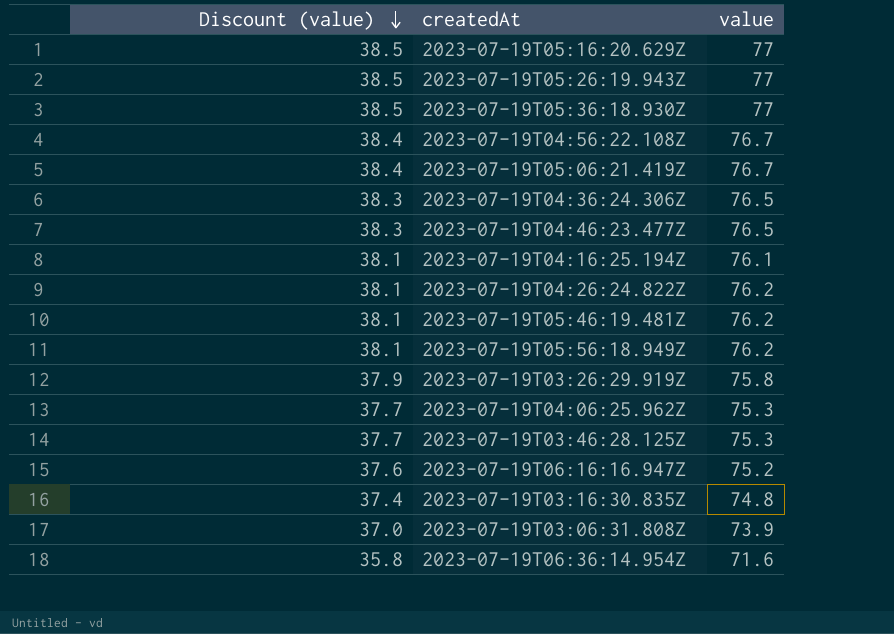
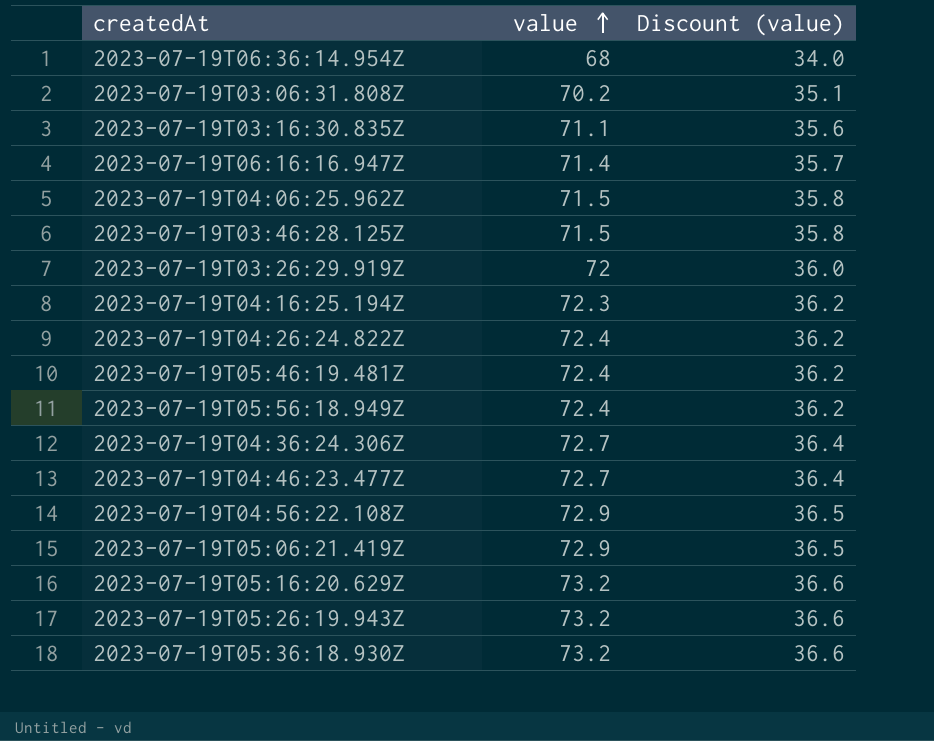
row order: Discount (value) descending -> value ascending
column Discount (value) | position: 1 -> 3
2023-07-19T06:36:14.954Z | value: 71.6 -> 68
2023-07-19T06:36:14.954Z | Discount (value): 35.8 -> 34.0
2023-07-19T03:06:31.808Z | value: 73.9 -> 70.2
2023-07-19T03:06:31.808Z | Discount (value): 37.0 -> 35.1
2023-07-19T03:16:30.835Z | value: 74.8 -> 71.1
2023-07-19T03:16:30.835Z | Discount (value): 37.4 -> 35.6
2023-07-19T06:16:16.947Z | value: 75.2 -> 71.4
2023-07-19T06:16:16.947Z | Discount (value): 37.6 -> 35.7
2023-07-19T04:06:25.962Z | value: 75.3 -> 71.5
2023-07-19T04:06:25.962Z | Discount (value): 37.7 -> 35.8
2023-07-19T03:46:28.125Z | value: 75.3 -> 71.5
2023-07-19T03:46:28.125Z | Discount (value): 37.7 -> 35.8
2023-07-19T03:26:29.919Z | value: 75.8 -> 72
2023-07-19T03:26:29.919Z | Discount (value): 37.9 -> 36.0
2023-07-19T04:16:25.194Z | value: 76.1 -> 72.3
2023-07-19T04:16:25.194Z | Discount (value): 38.1 -> 36.2
2023-07-19T04:26:24.822Z | value: 76.2 -> 72.4
2023-07-19T04:26:24.822Z | Discount (value): 38.1 -> 36.2
2023-07-19T05:46:19.481Z | value: 76.2 -> 72.4
2023-07-19T05:46:19.481Z | Discount (value): 38.1 -> 36.2
2023-07-19T05:56:18.949Z | value: 76.2 -> 72.4
2023-07-19T05:56:18.949Z | Discount (value): 38.1 -> 36.2
2023-07-19T04:36:24.306Z | value: 76.5 -> 72.7
2023-07-19T04:36:24.306Z | Discount (value): 38.3 -> 36.4
2023-07-19T04:46:23.477Z | value: 76.5 -> 72.7
2023-07-19T04:46:23.477Z | Discount (value): 38.3 -> 36.4
2023-07-19T04:56:22.108Z | value: 76.7 -> 72.9
2023-07-19T04:56:22.108Z | Discount (value): 38.4 -> 36.5
2023-07-19T05:06:21.419Z | value: 76.7 -> 72.9
2023-07-19T05:06:21.419Z | Discount (value): 38.4 -> 36.5
2023-07-19T05:16:20.629Z | value: 77 -> 73.2
2023-07-19T05:16:20.629Z | Discount (value): 38.5 -> 36.6
2023-07-19T05:26:19.943Z | value: 77 -> 73.2
2023-07-19T05:26:19.943Z | Discount (value): 38.5 -> 36.6
2023-07-19T05:36:18.930Z | value: 77 -> 73.2
2023-07-19T05:36:18.930Z | Discount (value): 38.5 -> 36.6

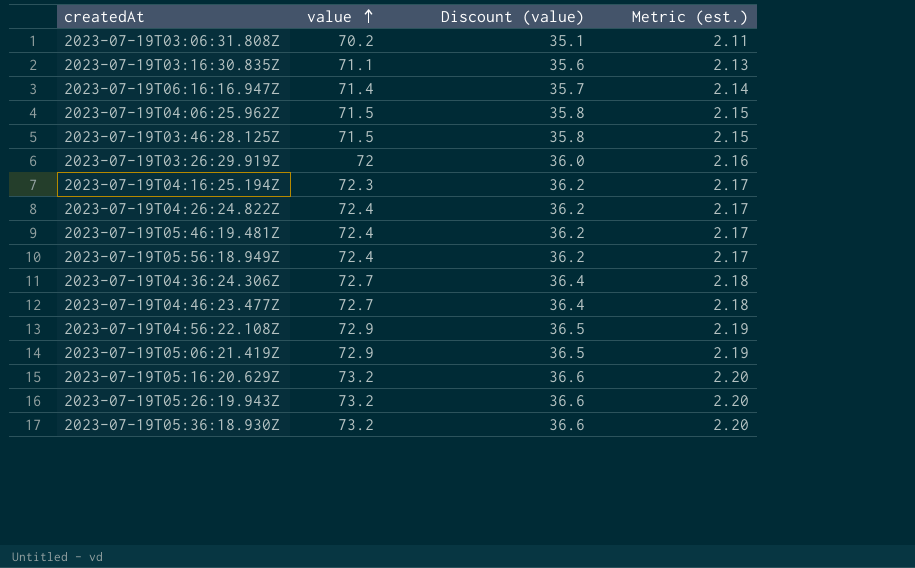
column Metric (est.) | formula: none -> [value] * 0.03
row 2023-07-19T06:36:14.954Z: 68 | 34.0 -> none

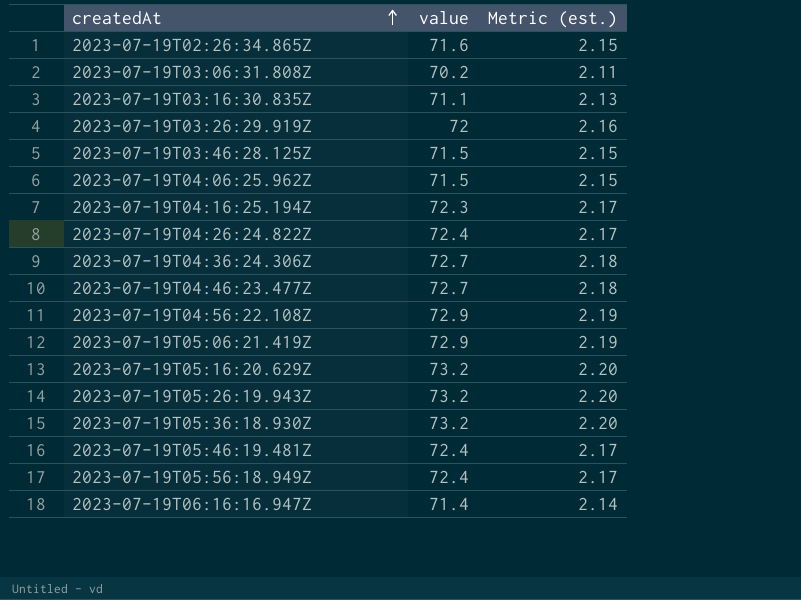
row order: value ascending -> createdAt ascending
column Discount (value) | formula: [value] * 0.5 -> none
row 2023-07-19T02:26:34.865Z: none -> 71.6 | 2.15

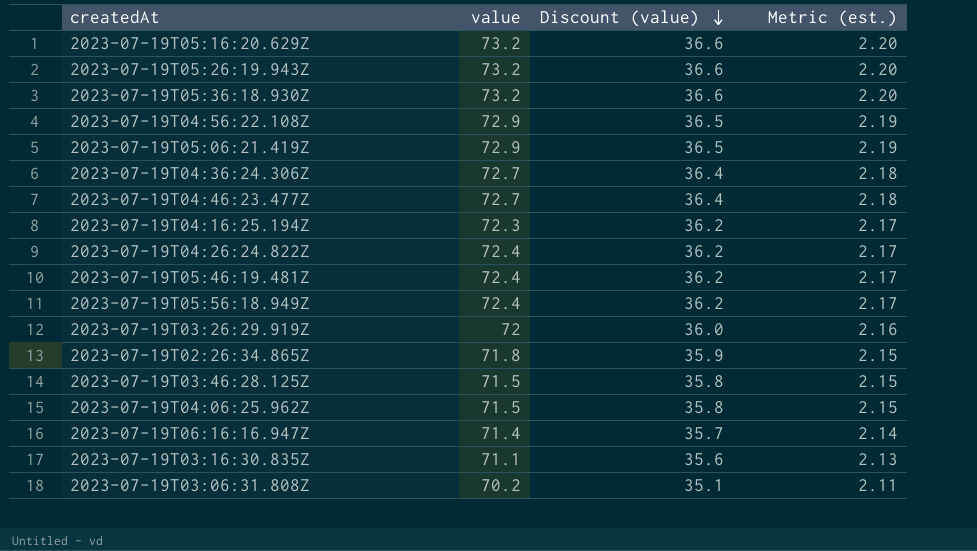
row order: createdAt ascending -> Discount (value) descending
column Discount (value) | formula: none -> [value] * 0.5
2023-07-19T02:26:34.865Z | value: 71.6 -> 71.8

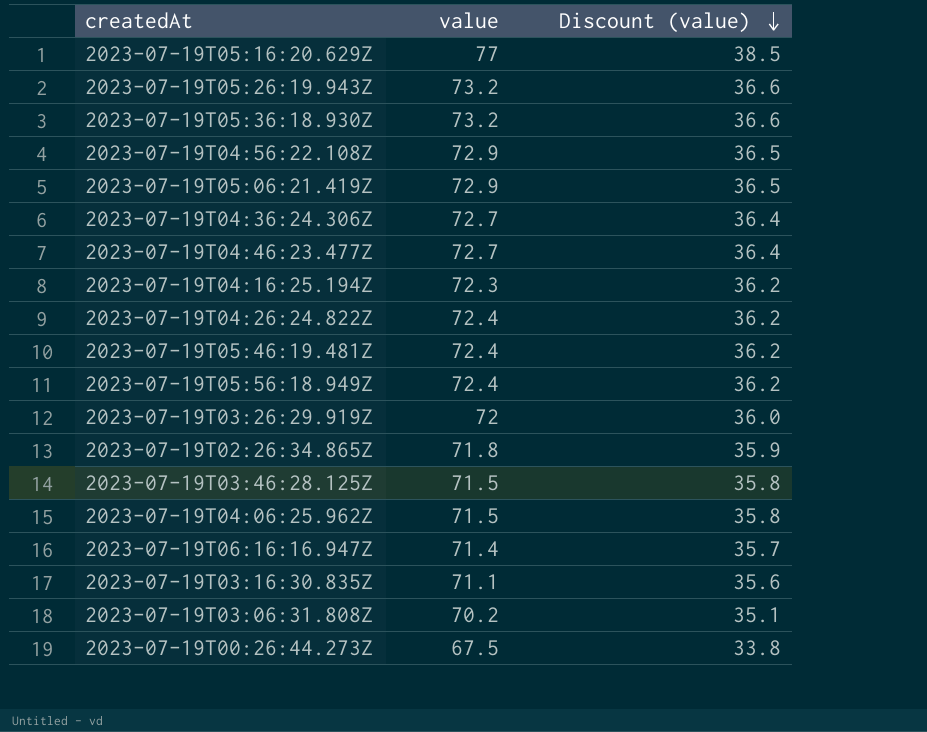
column Metric (est.) | formula: [value] * 0.03 -> none
2023-07-19T05:16:20.629Z | value: 73.2 -> 77
2023-07-19T05:16:20.629Z | Discount (value): 36.6 -> 38.5
row 2023-07-19T00:26:44.273Z: none -> 67.5 | 33.8

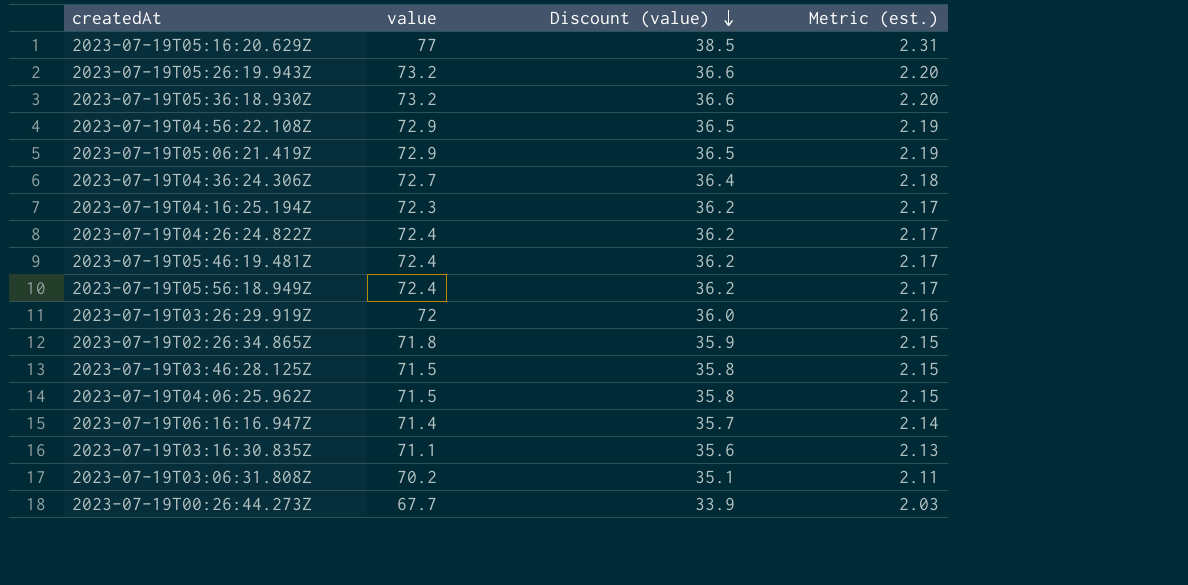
column Metric (est.) | formula: none -> [value] * 0.03
row 2023-07-19T04:46:23.477Z: 72.7 | 36.4 -> none
2023-07-19T00:26:44.273Z | value: 67.5 -> 67.7
2023-07-19T00:26:44.273Z | Discount (value): 33.8 -> 33.9

